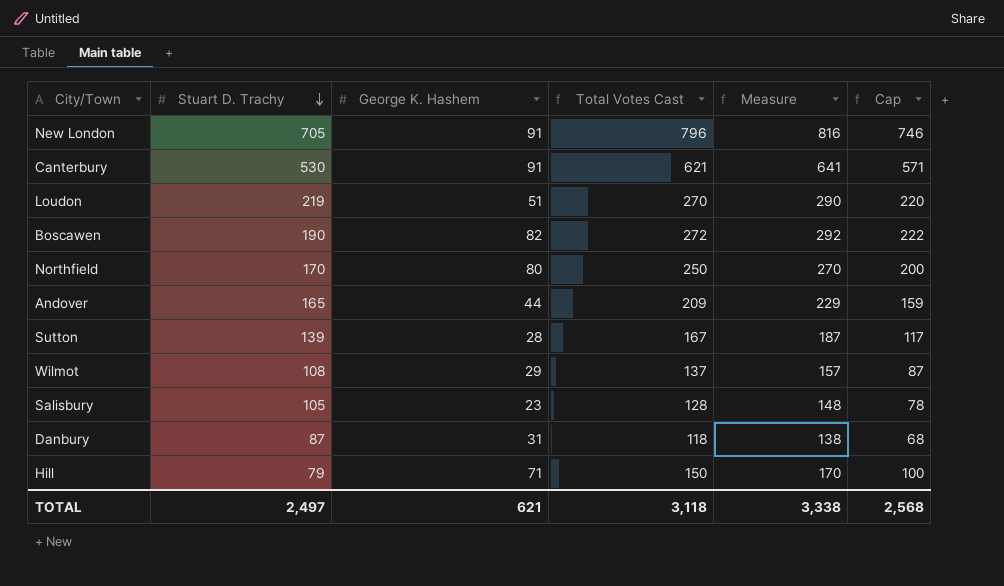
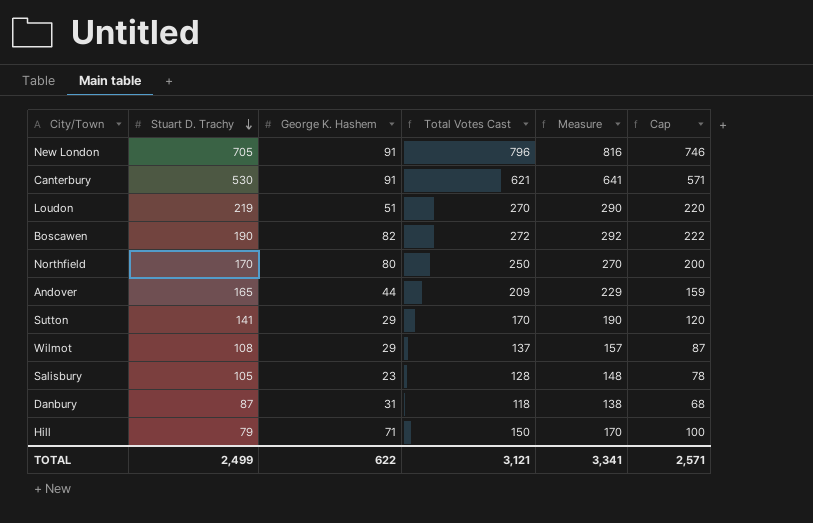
Sutton | Stuart D. Trachy: 139 -> 141
Sutton | George K. Hashem: 28 -> 29
Sutton | Total Votes Cast: 167 -> 170
Sutton | Measure: 187 -> 190
Sutton | Cap: 117 -> 120
TOTAL | Stuart D. Trachy: 2,497 -> 2,499
TOTAL | George K. Hashem: 621 -> 622
TOTAL | Total Votes Cast: 3,118 -> 3,121
TOTAL | Measure: 3,338 -> 3,341
TOTAL | Cap: 2,568 -> 2,571

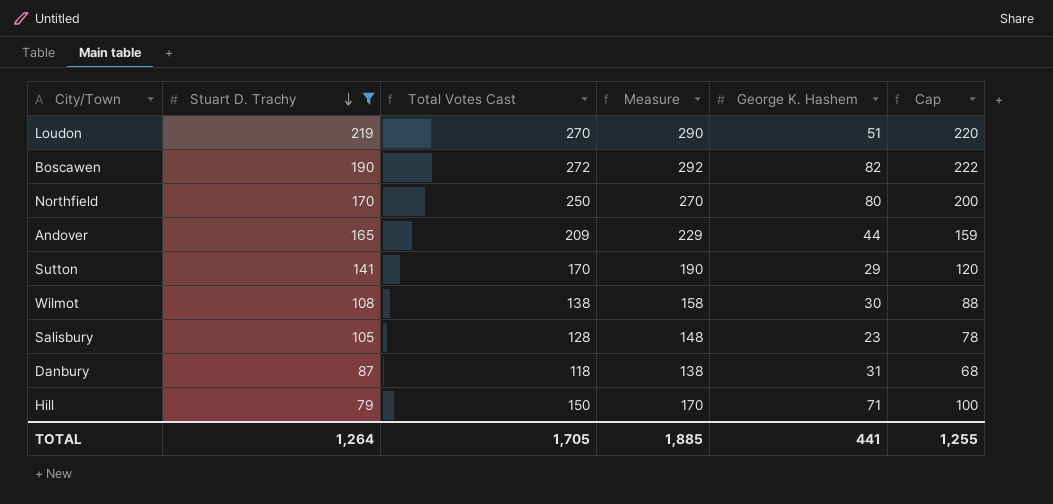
filter: none -> Stuart D. Trachy <= 219
column George K. Hashem | position: 3 -> 5
Wilmot | Total Votes Cast: 137 -> 138
Wilmot | Measure: 157 -> 158
Wilmot | George K. Hashem: 29 -> 30
Wilmot | Cap: 87 -> 88
TOTAL | Stuart D. Trachy: 2,499 -> 1,264
TOTAL | Total Votes Cast: 3,121 -> 1,705
TOTAL | Measure: 3,341 -> 1,885
TOTAL | George K. Hashem: 622 -> 441
TOTAL | Cap: 2,571 -> 1,255

